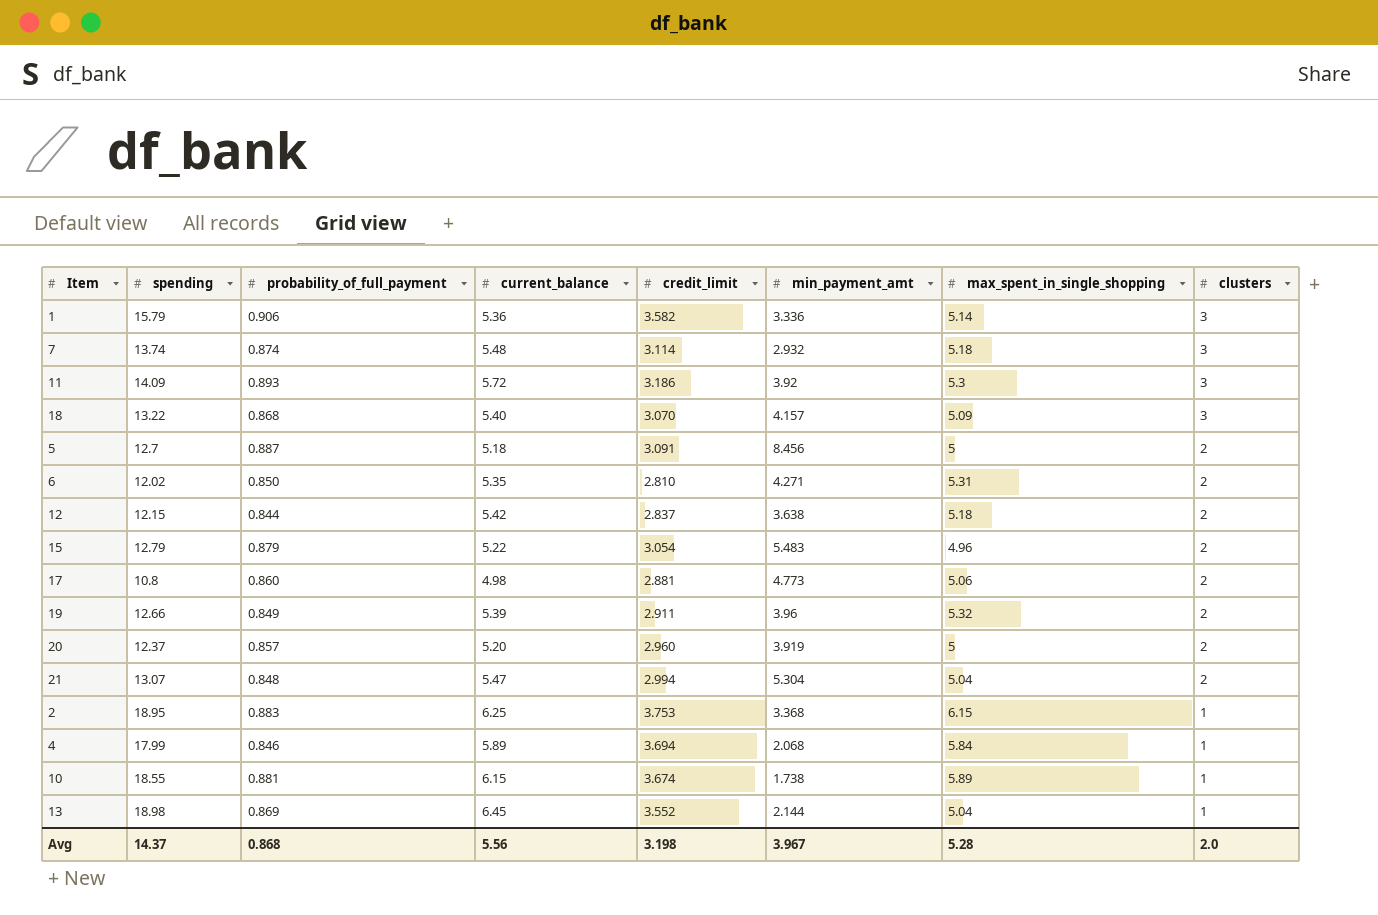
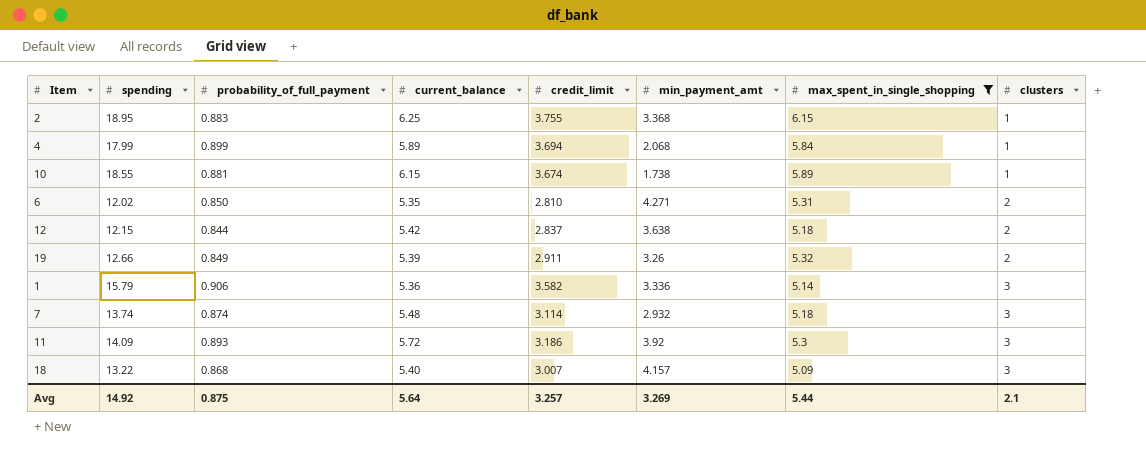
filter: none -> max_spent_in_single_shopping >= 5.09
row order: clusters descending -> clusters ascending
2 | credit_limit: 3.753 -> 3.755
4 | probability_of_full_payment: 0.846 -> 0.899
19 | min_payment_amt: 3.96 -> 3.26
18 | credit_limit: 3.070 -> 3.007
Avg | spending: 14.37 -> 14.92
Avg | probability_of_full_payment: 0.868 -> 0.875
Avg | current_balance: 5.56 -> 5.64
Avg | credit_limit: 3.198 -> 3.257
Avg | min_payment_amt: 3.967 -> 3.269
Avg | max_spent_in_single_shopping: 5.28 -> 5.44
Avg | clusters: 2.0 -> 2.1

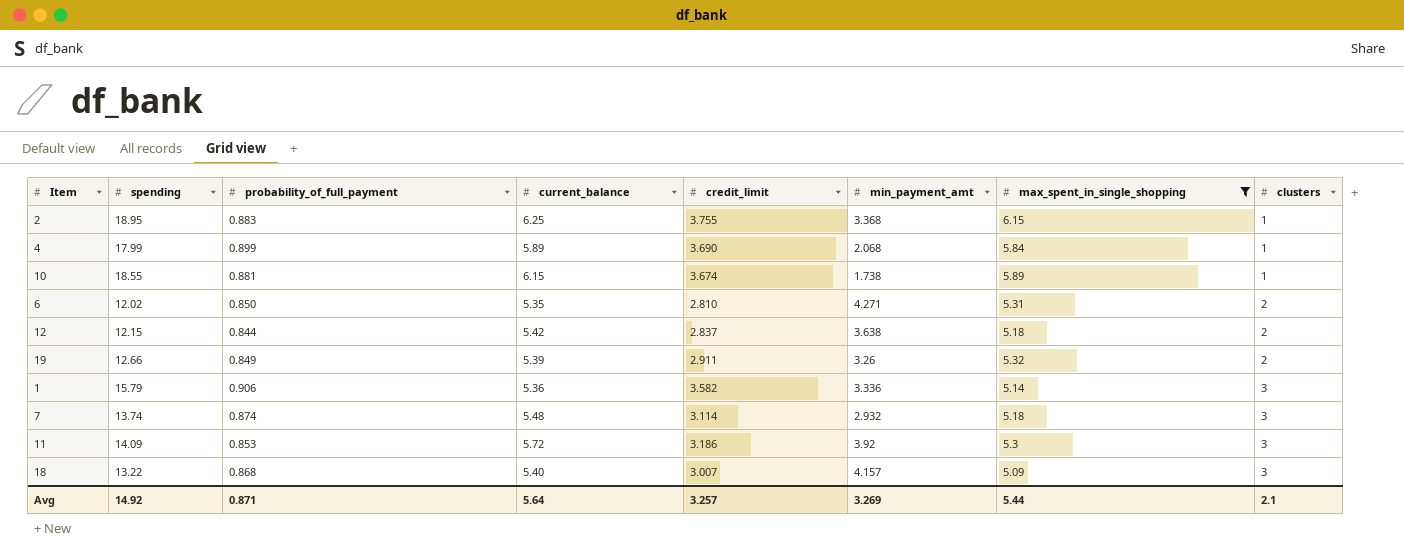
4 | credit_limit: 3.694 -> 3.690
11 | probability_of_full_payment: 0.893 -> 0.853
Avg | probability_of_full_payment: 0.875 -> 0.871

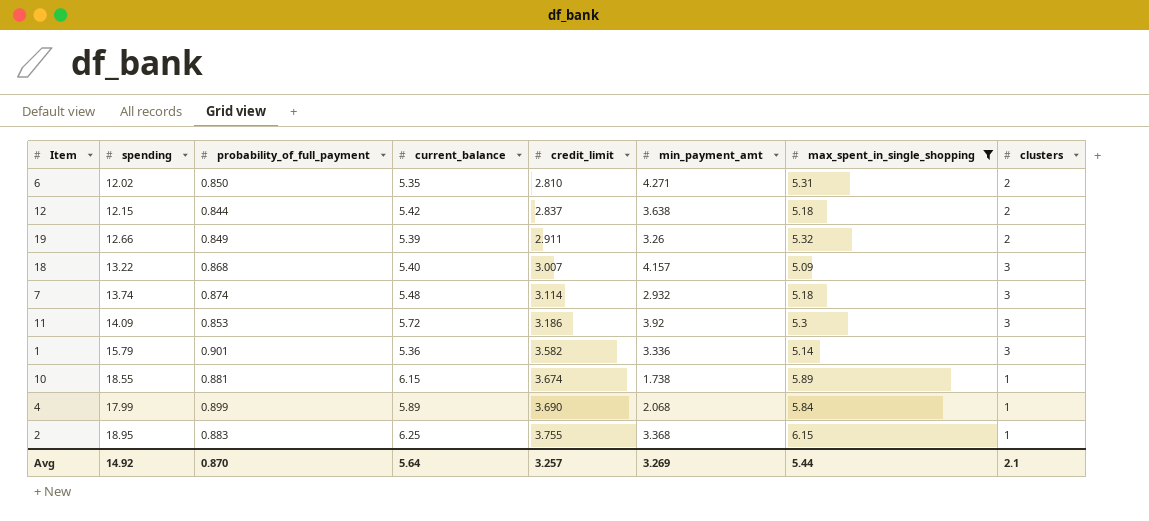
row order: clusters ascending -> credit_limit ascending
1 | probability_of_full_payment: 0.906 -> 0.901
Avg | probability_of_full_payment: 0.871 -> 0.870

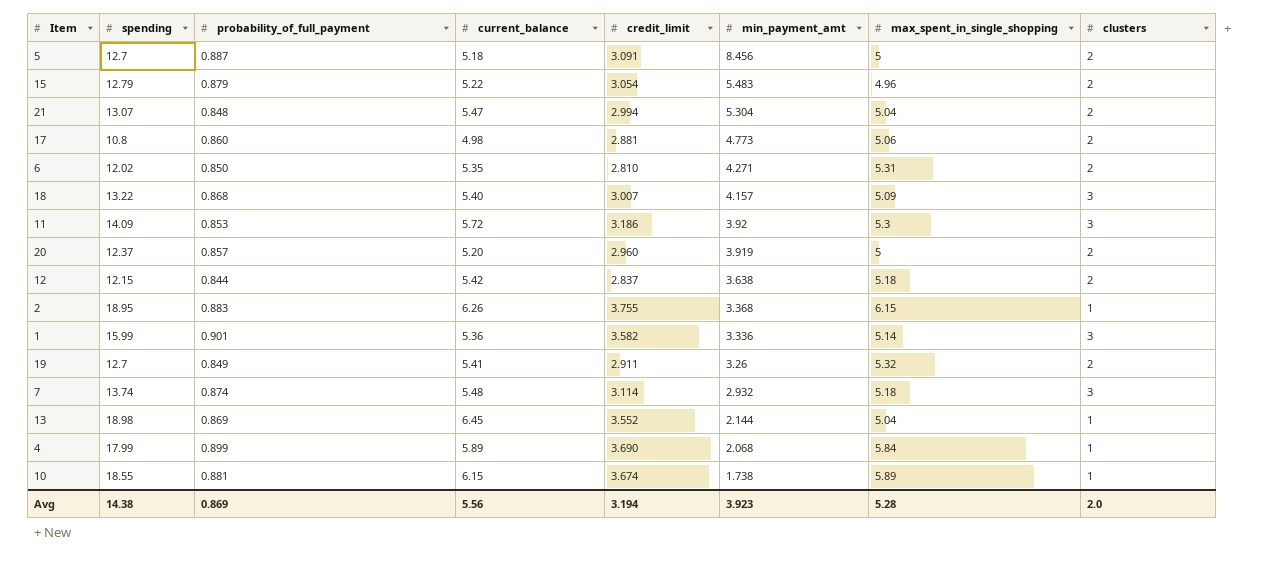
filter: max_spent_in_single_shopping >= 5.09 -> none
row order: credit_limit ascending -> min_payment_amt descending
2 | current_balance: 6.25 -> 6.26
1 | spending: 15.79 -> 15.99
19 | spending: 12.66 -> 12.7
19 | current_balance: 5.39 -> 5.41
Avg | spending: 14.92 -> 14.38
Avg | probability_of_full_payment: 0.870 -> 0.869
Avg | current_balance: 5.64 -> 5.56
Avg | credit_limit: 3.257 -> 3.194
Avg | min_payment_amt: 3.269 -> 3.923
Avg | max_spent_in_single_shopping: 5.44 -> 5.28
Avg | clusters: 2.1 -> 2.0

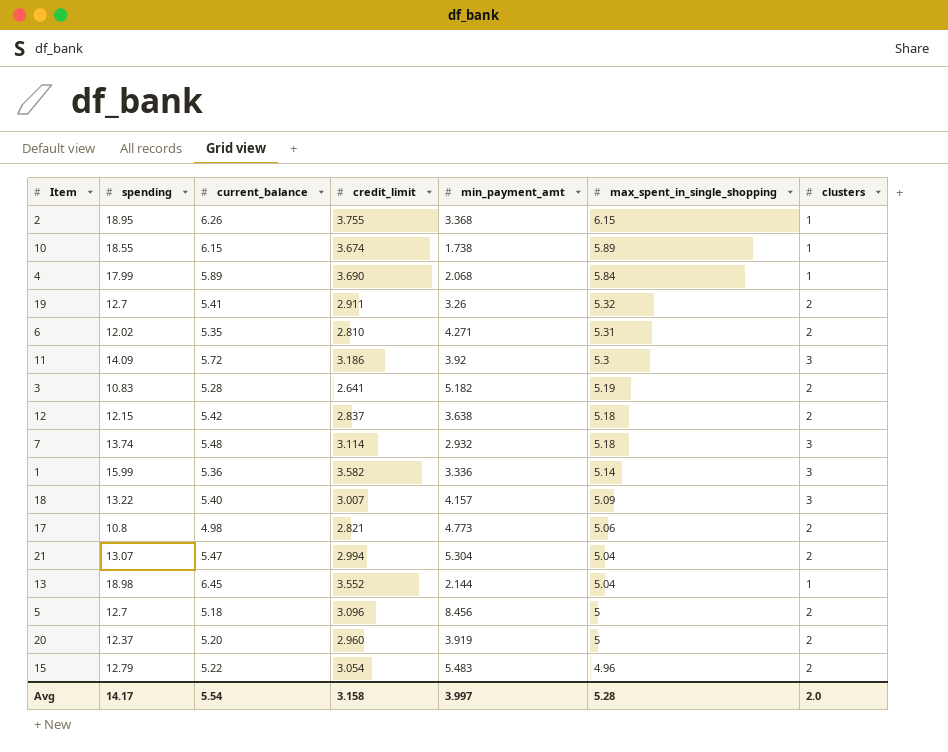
row order: min_payment_amt descending -> max_spent_in_single_shopping descending
column probability_of_full_payment | position: 3 -> none
row 3: none -> 10.83 | 5.28 | 2.641 | 5.182 | 5.19 | 2
17 | credit_limit: 2.881 -> 2.821
5 | credit_limit: 3.091 -> 3.096
Avg | spending: 14.38 -> 14.17
Avg | current_balance: 5.56 -> 5.54
Avg | credit_limit: 3.194 -> 3.158
Avg | min_payment_amt: 3.923 -> 3.997

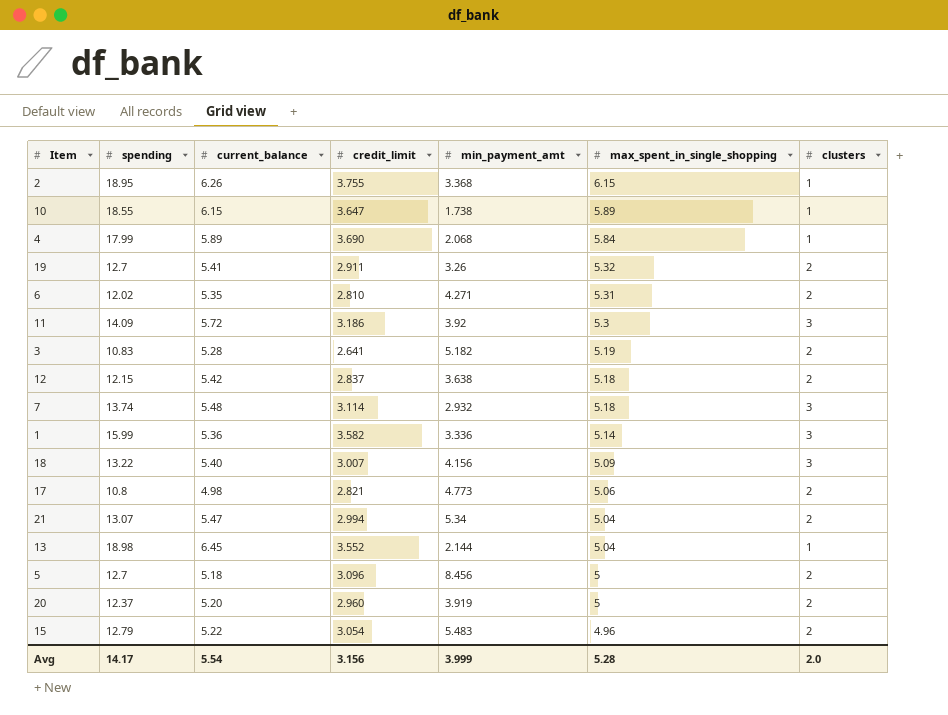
10 | credit_limit: 3.674 -> 3.647
18 | min_payment_amt: 4.157 -> 4.156
21 | min_payment_amt: 5.304 -> 5.34
Avg | credit_limit: 3.158 -> 3.156
Avg | min_payment_amt: 3.997 -> 3.999

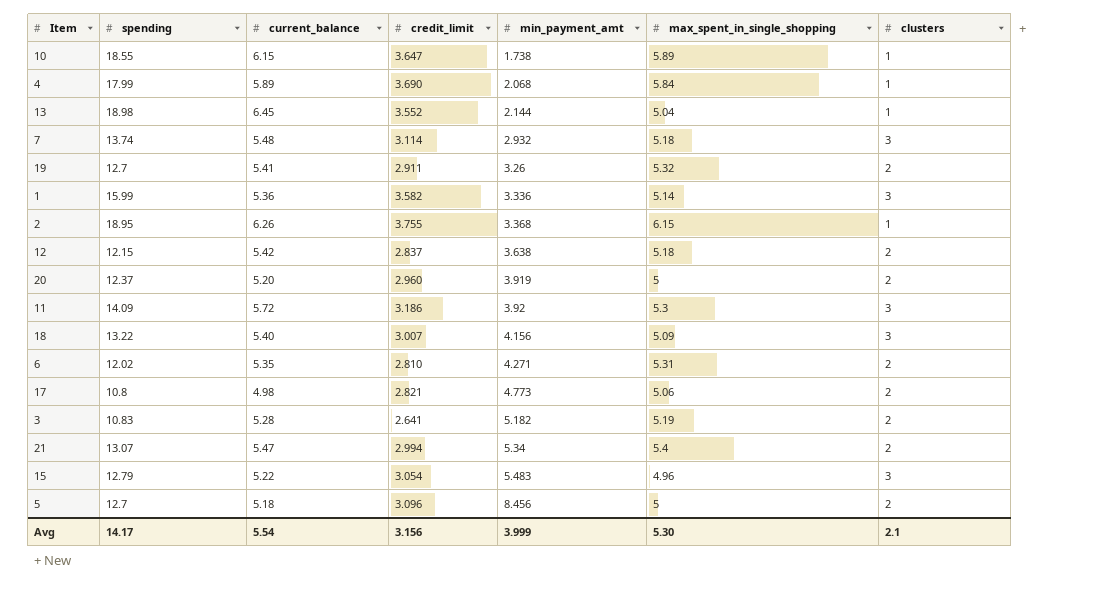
row order: max_spent_in_single_shopping descending -> min_payment_amt ascending
21 | max_spent_in_single_shopping: 5.04 -> 5.4
15 | clusters: 2 -> 3
Avg | max_spent_in_single_shopping: 5.28 -> 5.30
Avg | clusters: 2.0 -> 2.1

